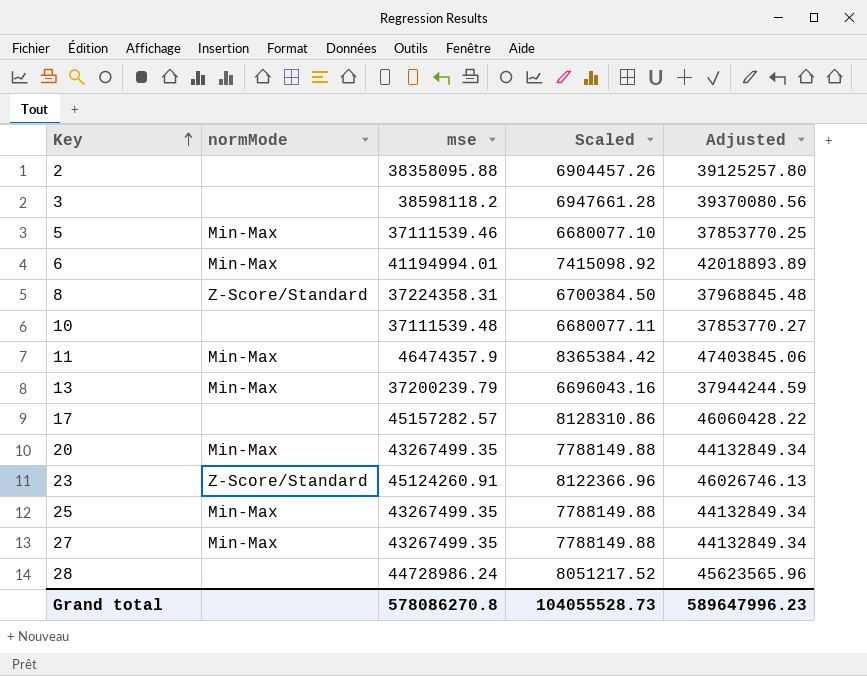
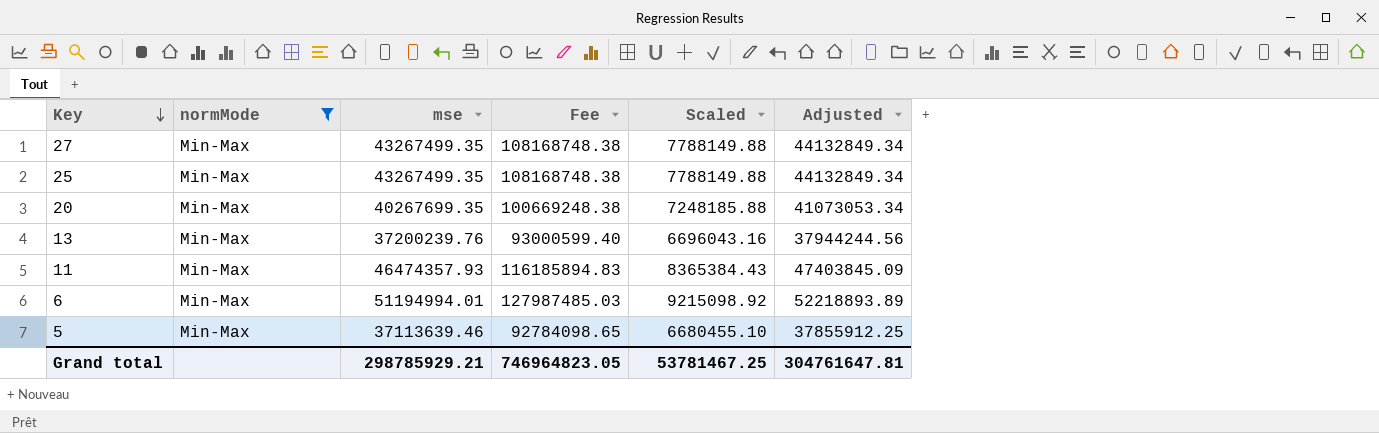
filter: none -> normMode = Min-Max
row order: Key ascending -> Key descending
column Fee | formula: none -> [mse] * 2.5
20 | mse: 43267499.35 -> 40267699.35
20 | Scaled: 7788149.88 -> 7248185.88
20 | Adjusted: 44132849.34 -> 41073053.34
13 | mse: 37200239.79 -> 37200239.76
13 | Adjusted: 37944244.59 -> 37944244.56
11 | mse: 46474357.9 -> 46474357.93
11 | Scaled: 8365384.42 -> 8365384.43
11 | Adjusted: 47403845.06 -> 47403845.09
6 | mse: 41194994.01 -> 51194994.01
6 | Scaled: 7415098.92 -> 9215098.92
6 | Adjusted: 42018893.89 -> 52218893.89
5 | mse: 37111539.46 -> 37113639.46
5 | Scaled: 6680077.10 -> 6680455.10
5 | Adjusted: 37853770.25 -> 37855912.25
Grand total | mse: 578086270.8 -> 298785929.21
Grand total | Scaled: 104055528.73 -> 53781467.25
Grand total | Adjusted: 589647996.23 -> 304761647.81

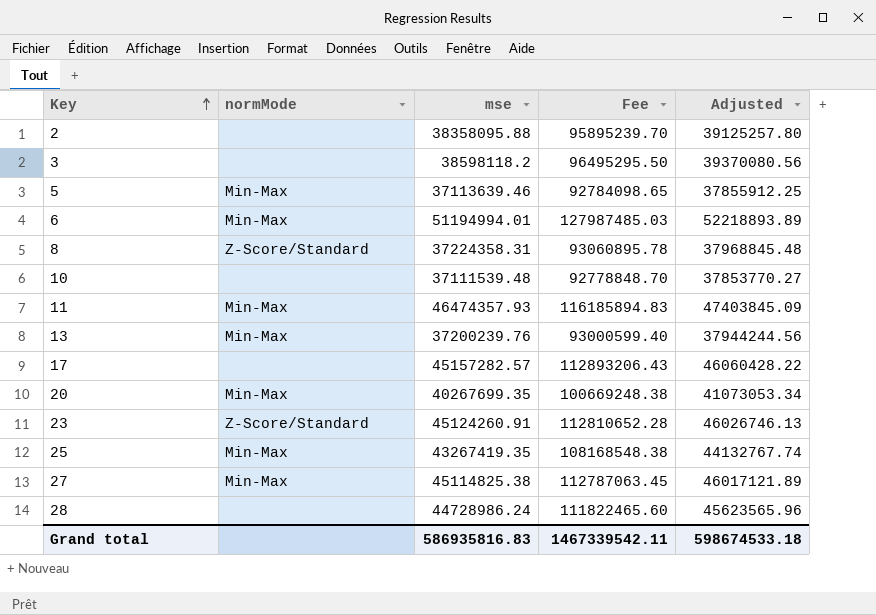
filter: normMode = Min-Max -> none
row order: Key descending -> Key ascending
column Scaled | formula: [mse] * 0.18 -> none
25 | mse: 43267499.35 -> 43267419.35
25 | Fee: 108168748.38 -> 108168548.38
25 | Adjusted: 44132849.34 -> 44132767.74
27 | mse: 43267499.35 -> 45114825.38
27 | Fee: 108168748.38 -> 112787063.45
27 | Adjusted: 44132849.34 -> 46017121.89
Grand total | mse: 298785929.21 -> 586935816.83
Grand total | Fee: 746964823.05 -> 1467339542.11
Grand total | Adjusted: 304761647.81 -> 598674533.18

